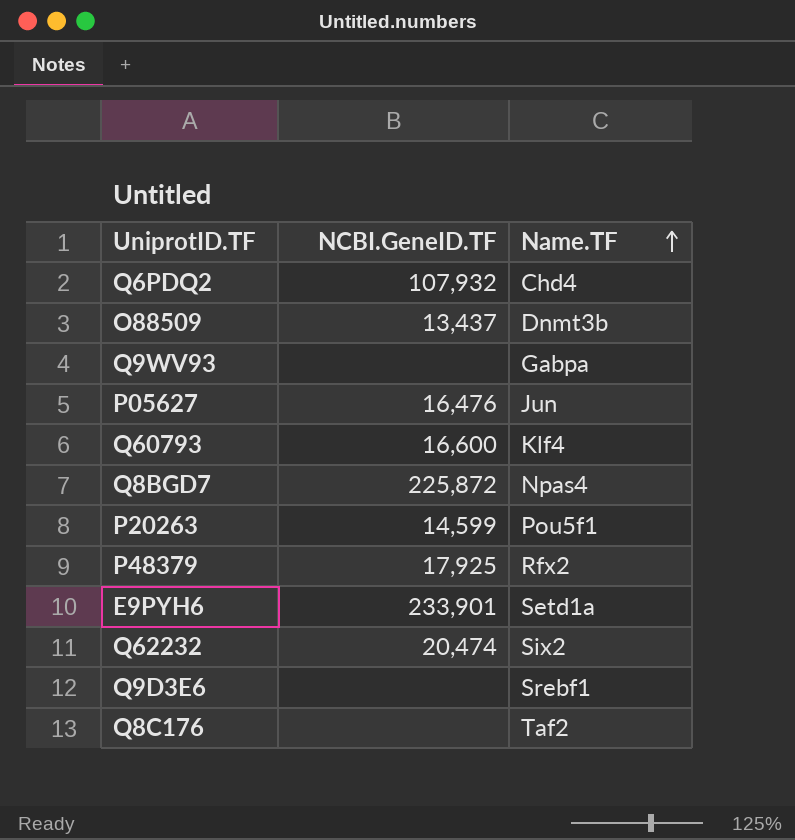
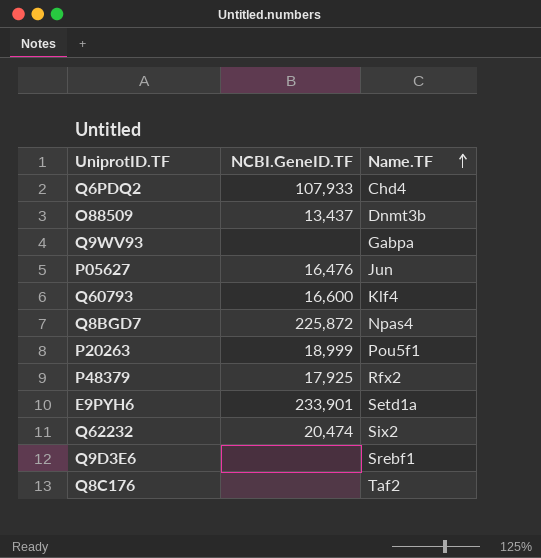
Q6PDQ2 | NCBI.GeneID.TF: 107,932 -> 107,933
P20263 | NCBI.GeneID.TF: 14,599 -> 18,999

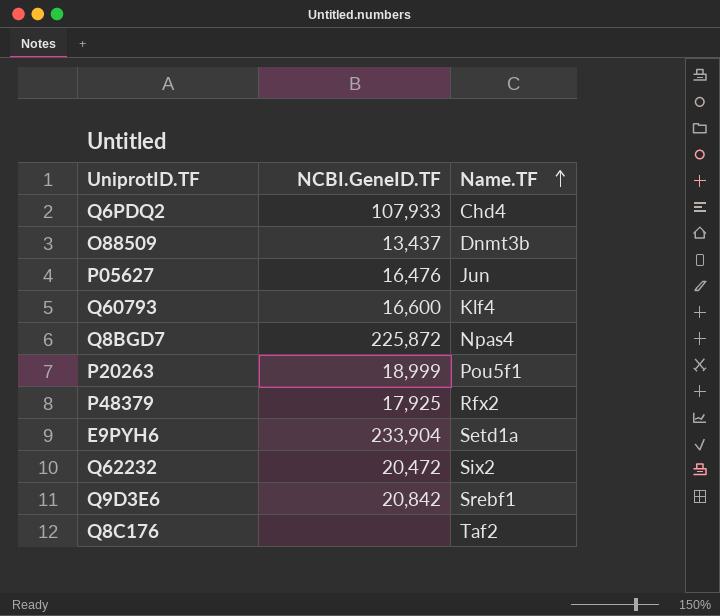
row Q9WV93: none | Gabpa -> none
E9PYH6 | NCBI.GeneID.TF: 233,901 -> 233,904
Q62232 | NCBI.GeneID.TF: 20,474 -> 20,472
Q9D3E6 | NCBI.GeneID.TF: none -> 20,842

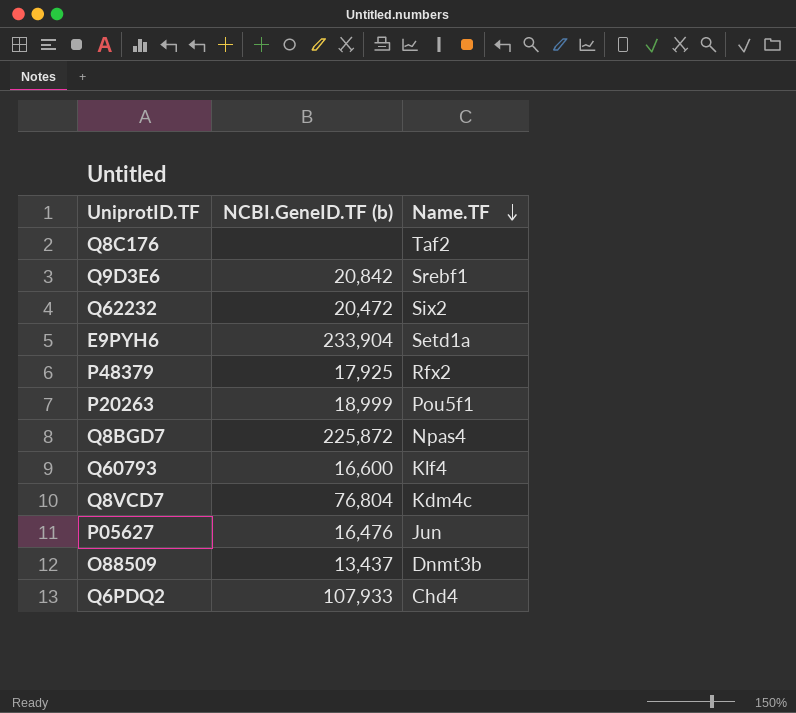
row order: Name.TF ascending -> Name.TF descending
column name: NCBI.GeneID.TF -> NCBI.GeneID.TF (b)
row Q8VCD7: none -> 76,804 | Kdm4c

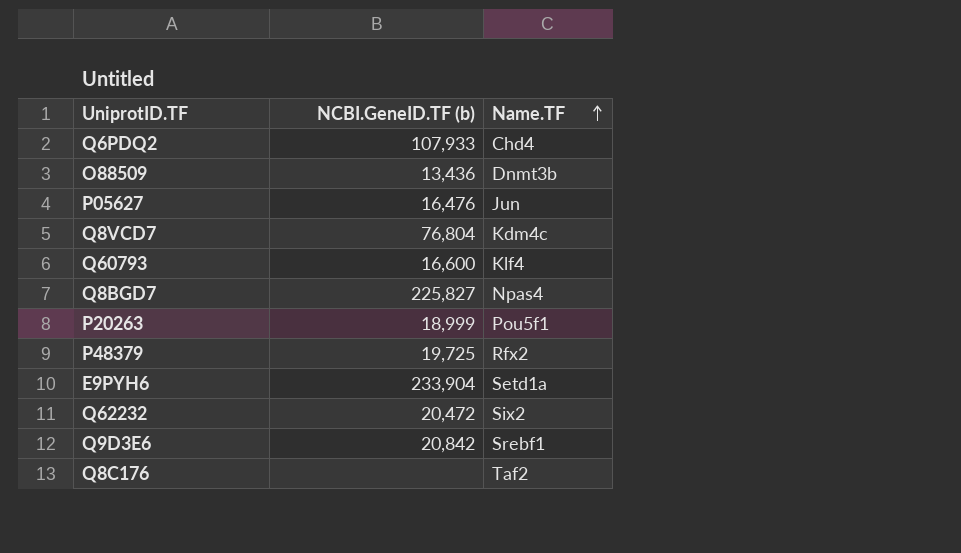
row order: Name.TF descending -> Name.TF ascending
O88509 | NCBI.GeneID.TF (b): 13,437 -> 13,436
Q8BGD7 | NCBI.GeneID.TF (b): 225,872 -> 225,827
P48379 | NCBI.GeneID.TF (b): 17,925 -> 19,725

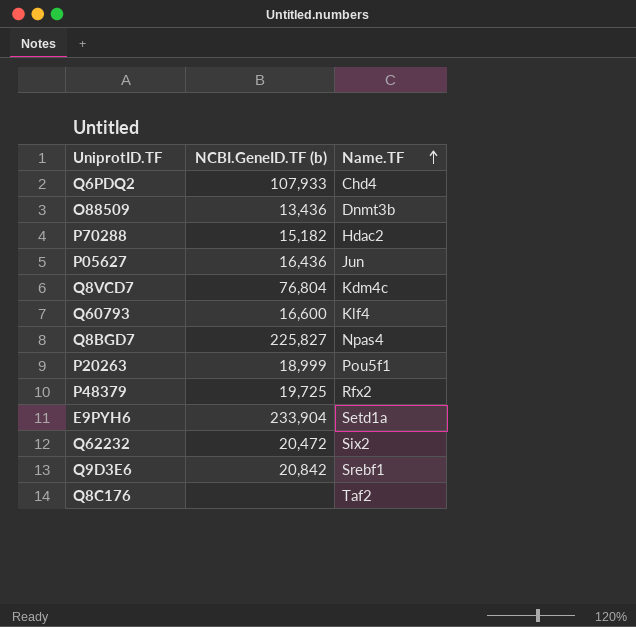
row P70288: none -> 15,182 | Hdac2
P05627 | NCBI.GeneID.TF (b): 16,476 -> 16,436

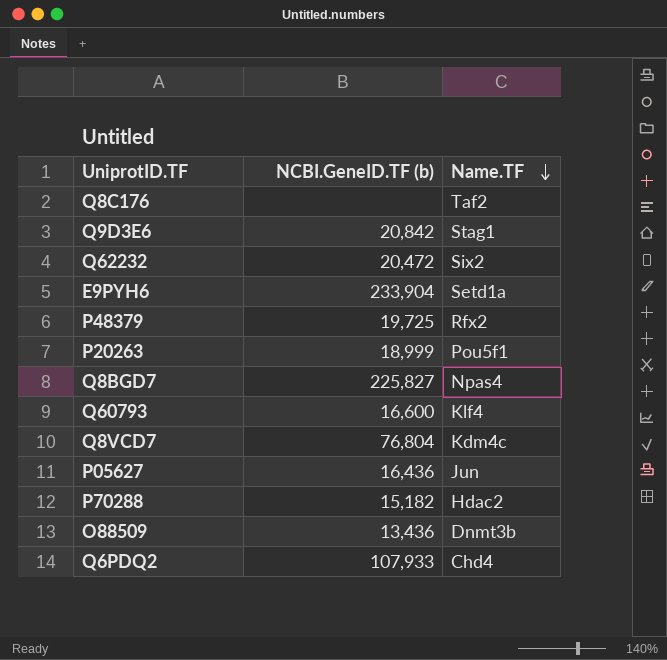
row order: Name.TF ascending -> Name.TF descending
Q9D3E6 | Name.TF: Srebf1 -> Stag1

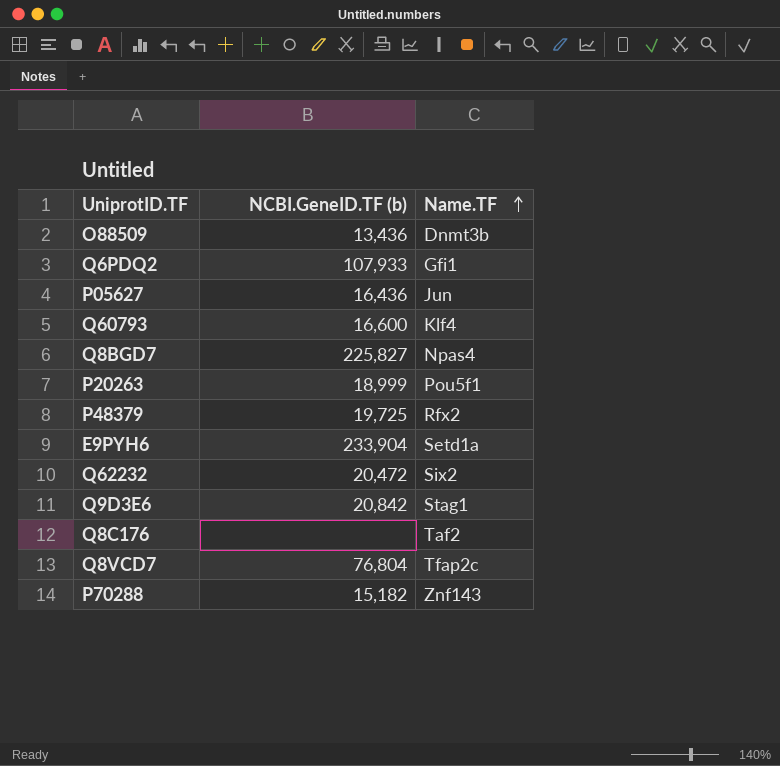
row order: Name.TF descending -> Name.TF ascending
Q6PDQ2 | Name.TF: Chd4 -> Gfi1
Q8VCD7 | Name.TF: Kdm4c -> Tfap2c
P70288 | Name.TF: Hdac2 -> Znf143

